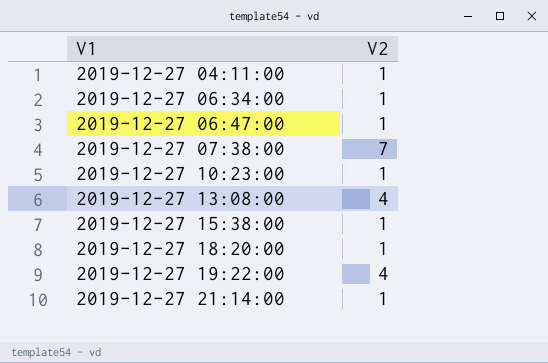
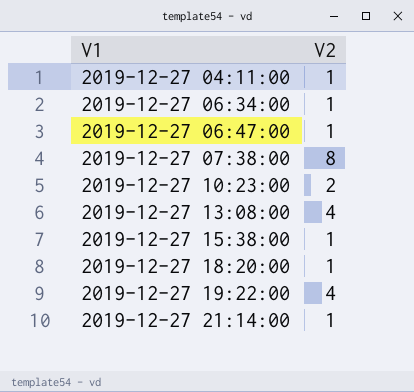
2019-12-27 07:38:00 | V2: 7 -> 8
2019-12-27 10:23:00 | V2: 1 -> 2

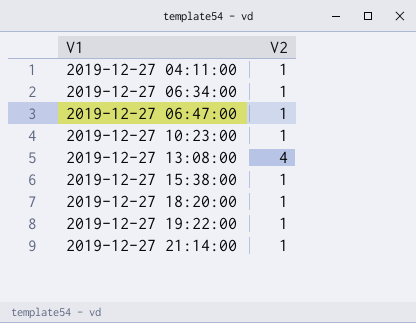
row 2019-12-27 07:38:00: 8 -> none
2019-12-27 10:23:00 | V2: 2 -> 1
2019-12-27 19:22:00 | V2: 4 -> 1

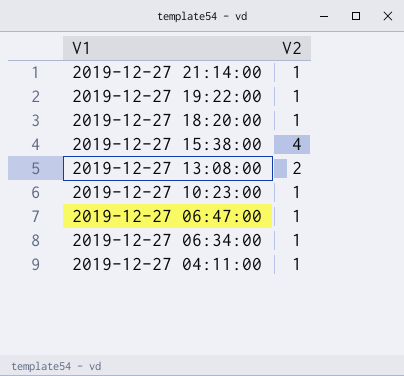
row order: V1 ascending -> V1 descending
2019-12-27 15:38:00 | V2: 1 -> 4
2019-12-27 13:08:00 | V2: 4 -> 2

